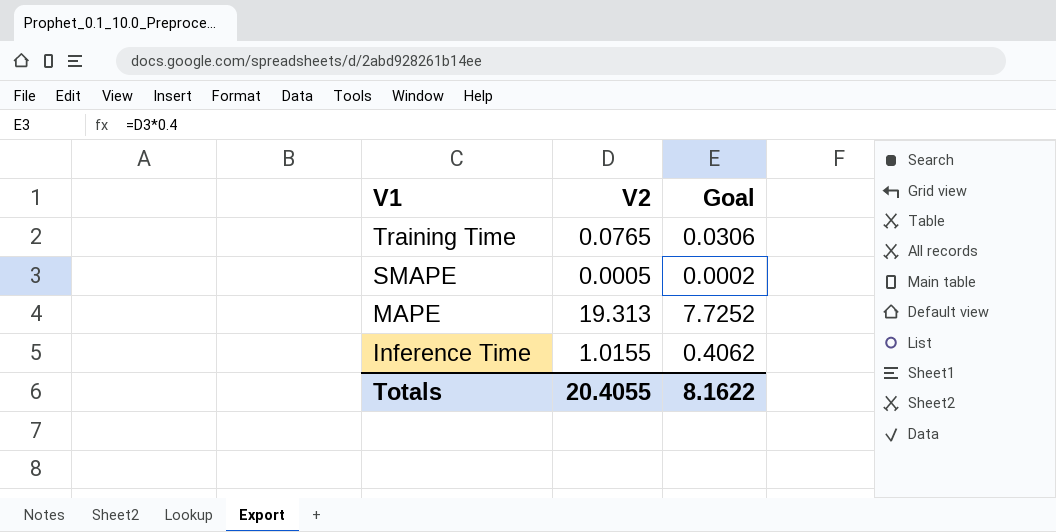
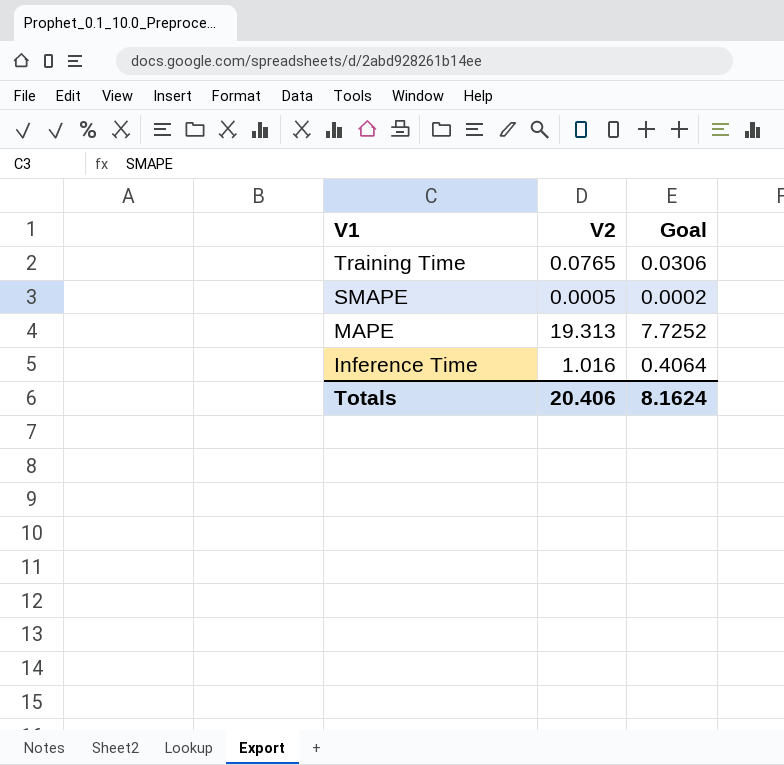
Inference Time | V2: 1.0155 -> 1.016
Inference Time | Goal: 0.4062 -> 0.4064
Totals | V2: 20.4055 -> 20.406
Totals | Goal: 8.1622 -> 8.1624

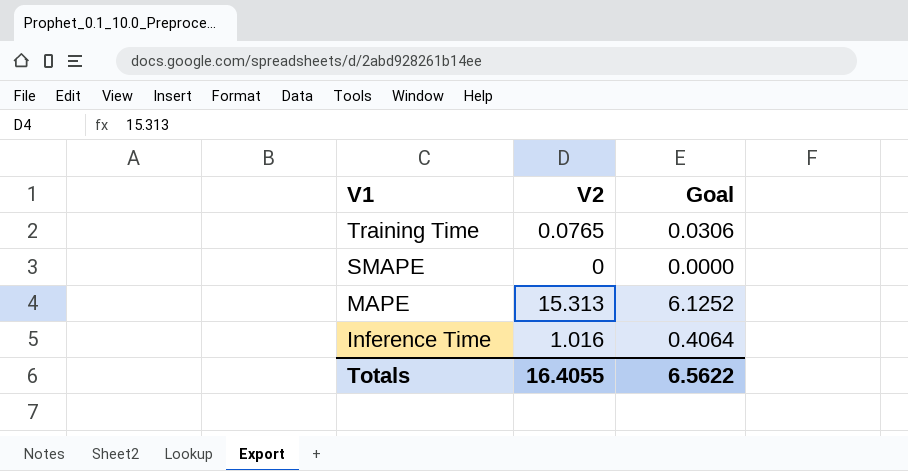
SMAPE | V2: 0.0005 -> 0
SMAPE | Goal: 0.0002 -> 0.0000
MAPE | V2: 19.313 -> 15.313
MAPE | Goal: 7.7252 -> 6.1252
Totals | V2: 20.406 -> 16.4055
Totals | Goal: 8.1624 -> 6.5622

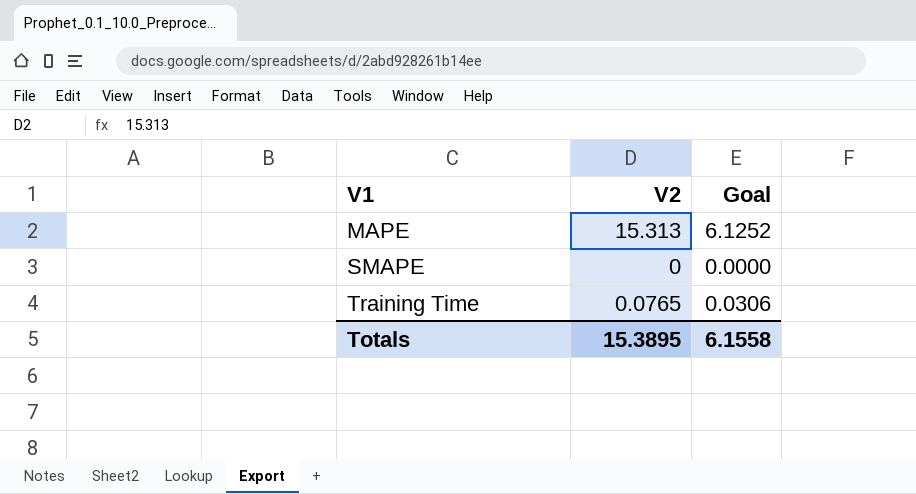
row order: V1 descending -> V1 ascending
row Inference Time: 1.016 | 0.4064 -> none
Totals | V2: 16.4055 -> 15.3895
Totals | Goal: 6.5622 -> 6.1558

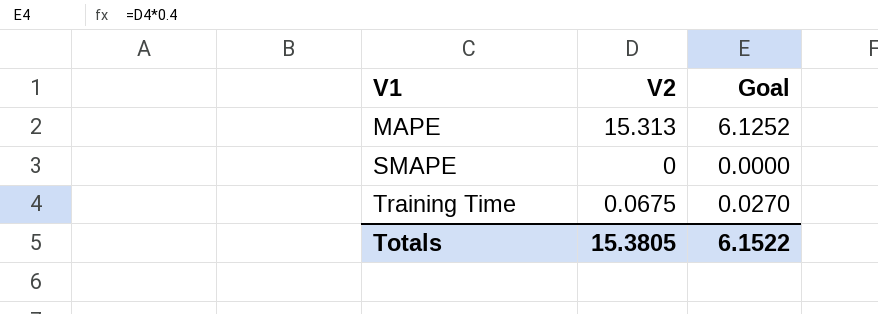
Training Time | V2: 0.0765 -> 0.0675
Training Time | Goal: 0.0306 -> 0.0270
Totals | V2: 15.3895 -> 15.3805
Totals | Goal: 6.1558 -> 6.1522

